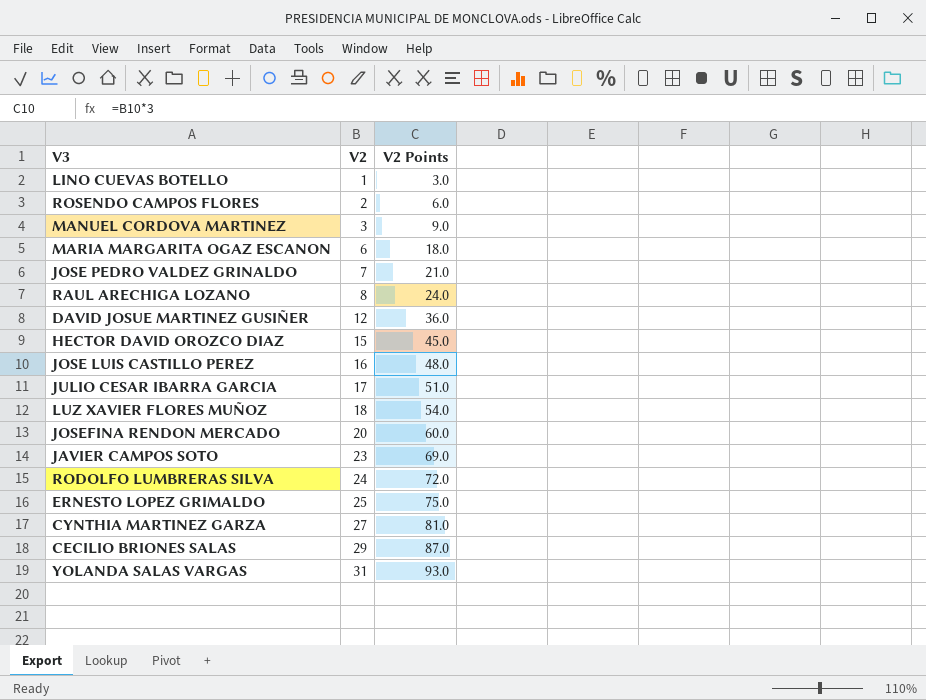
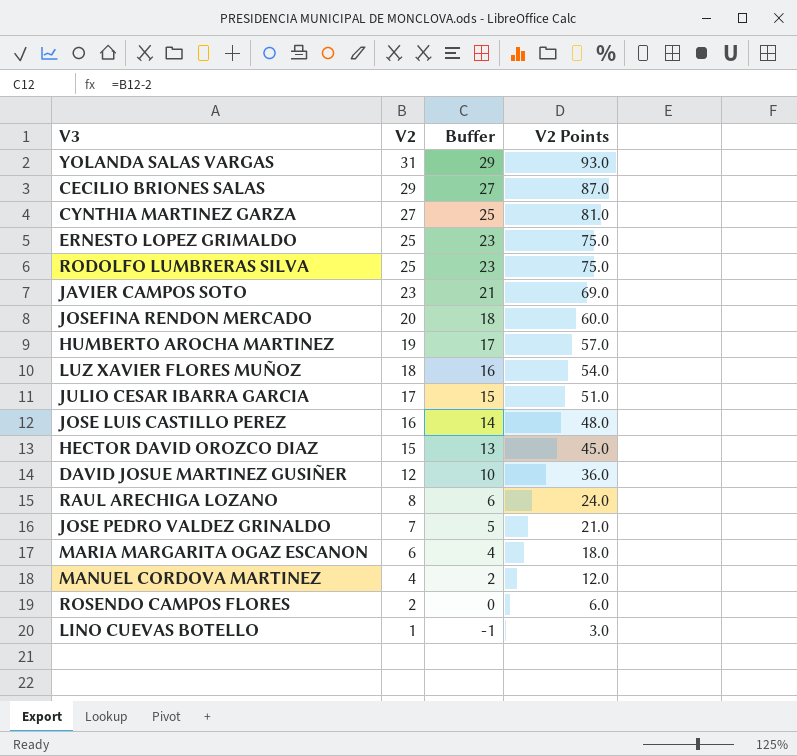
row order: V2 ascending -> V2 descending
column Buffer | formula: none -> [V2] - 2
RODOLFO LUMBRERAS SILVA | V2: 24 -> 25
RODOLFO LUMBRERAS SILVA | V2 Points: 72.0 -> 75.0
row HUMBERTO AROCHA MARTINEZ: none -> 19 | 17 | 57.0
MANUEL CORDOVA MARTINEZ | V2: 3 -> 4
MANUEL CORDOVA MARTINEZ | V2 Points: 9.0 -> 12.0

